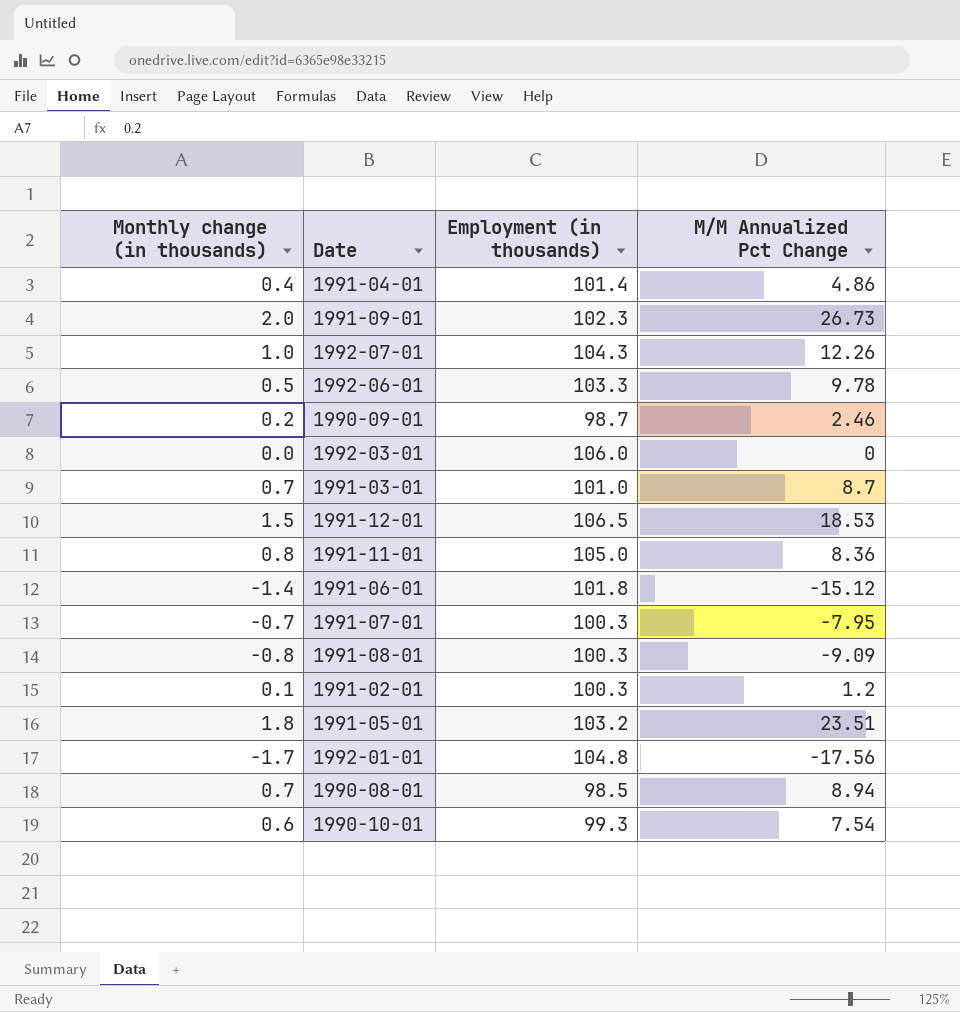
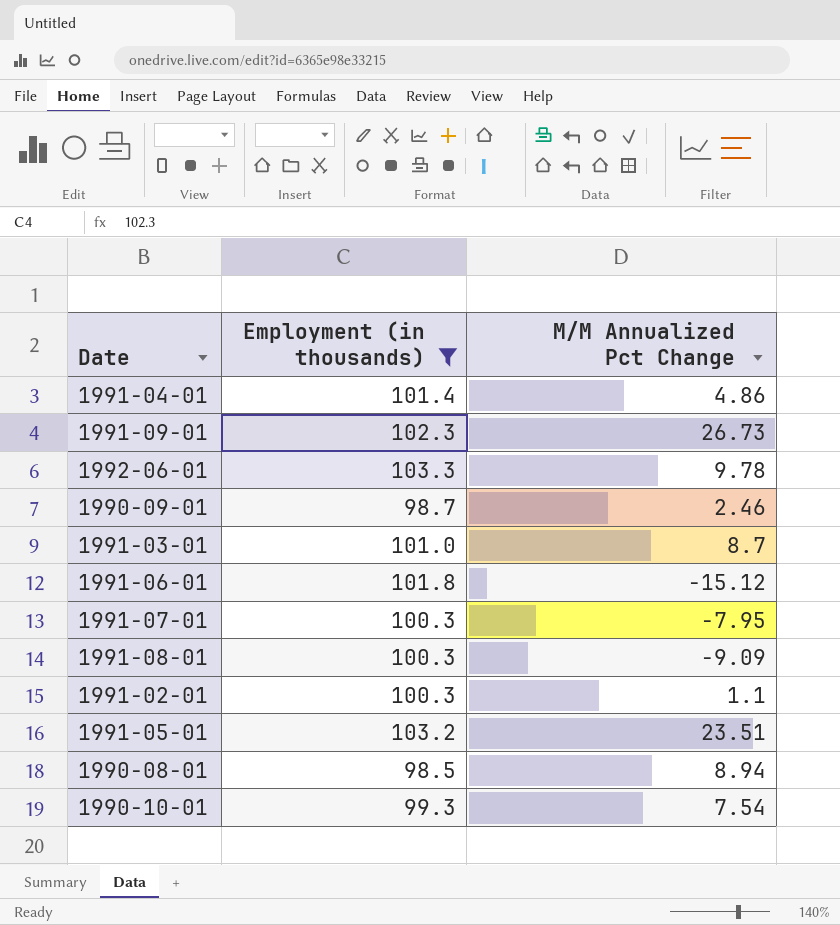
filter: none -> Employment (in thousands) <= 103.3
column Monthly change (in thousands) | position: 1 -> none
1991-02-01 | M/M Annualized Pct Change: 1.2 -> 1.1

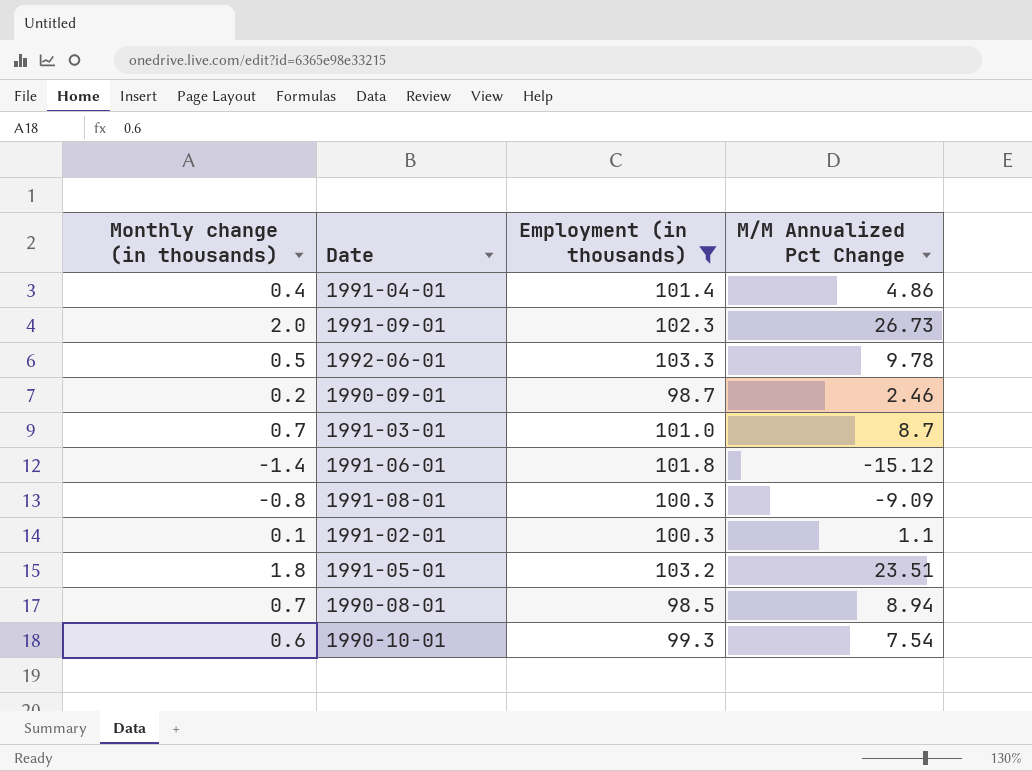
column Monthly change (in thousands) | position: none -> 1
row 1991-07-01: 100.3 | -7.95 -> none

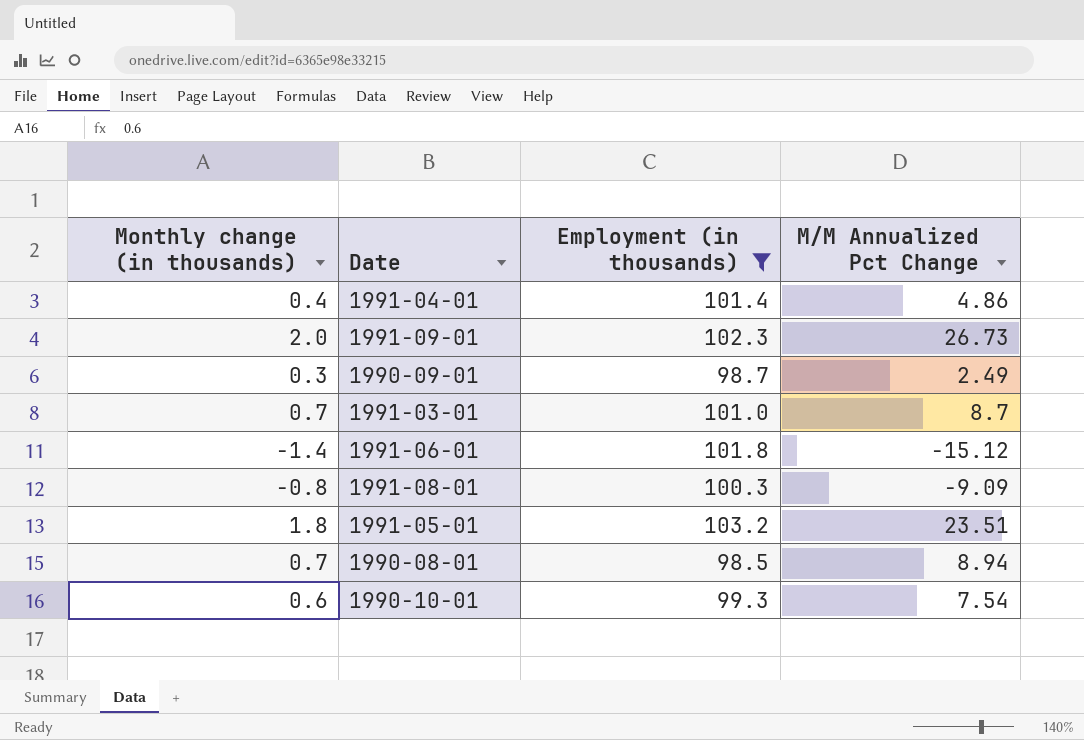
row 1992-06-01: 0.5 | 103.3 | 9.78 -> none
row 1991-02-01: 0.1 | 100.3 | 1.1 -> none
1990-09-01 | Monthly change (in thousands): 0.2 -> 0.3
1990-09-01 | M/M Annualized Pct Change: 2.46 -> 2.49

